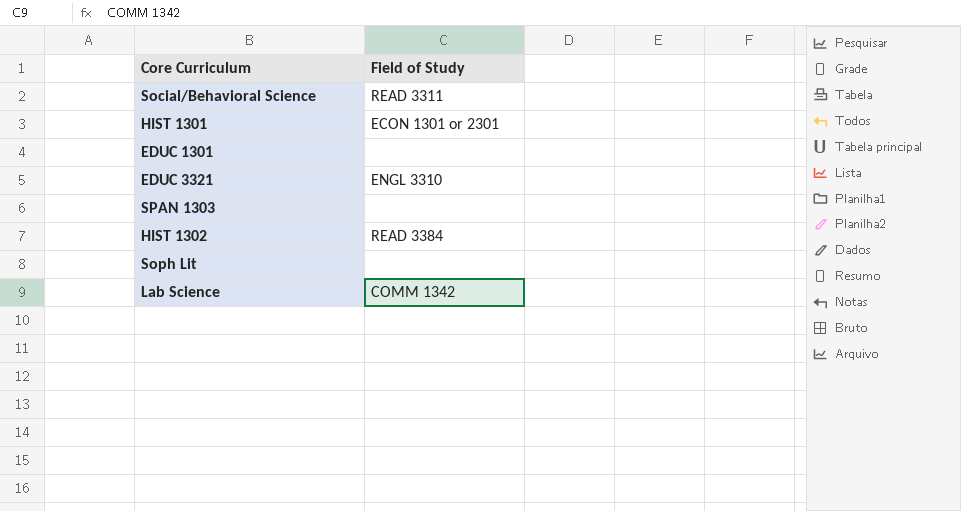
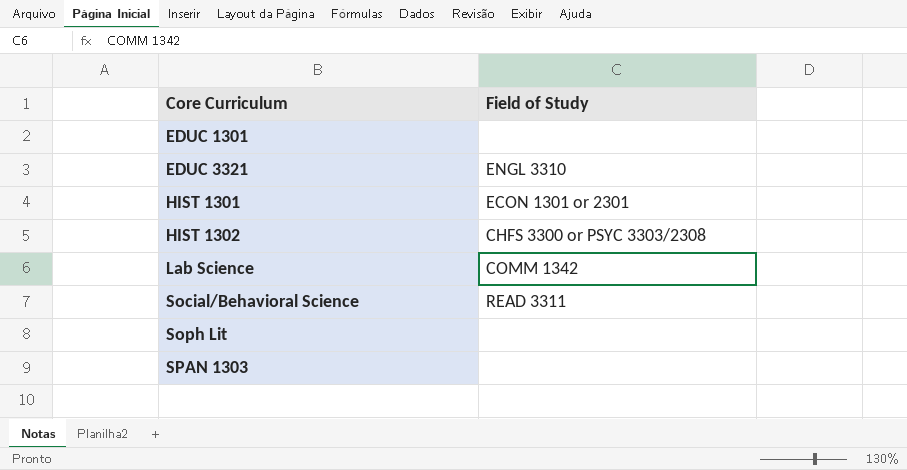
row order: none -> Core Curriculum ascending
HIST 1302 | Field of Study: READ 3384 -> CHFS 3300 or PSYC 3303/2308

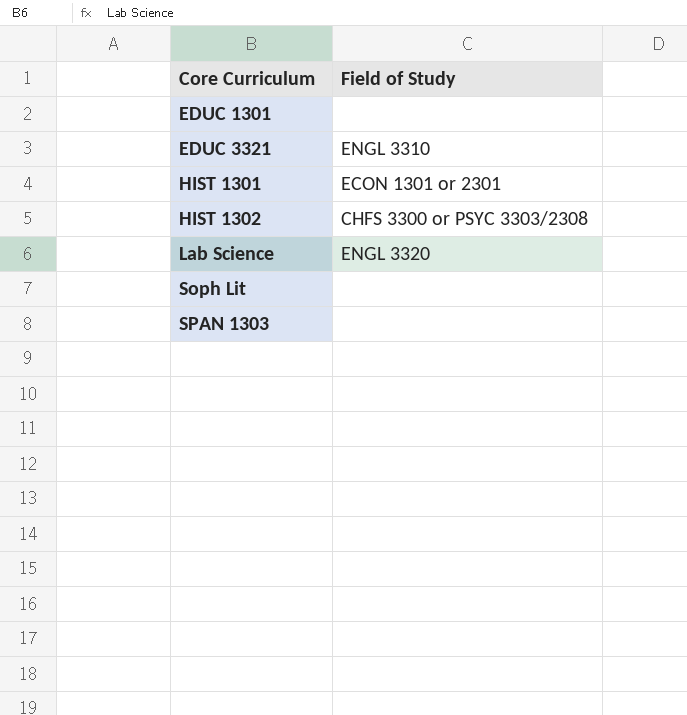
row Social/Behavioral Science: READ 3311 -> none
Lab Science | Field of Study: COMM 1342 -> ENGL 3320

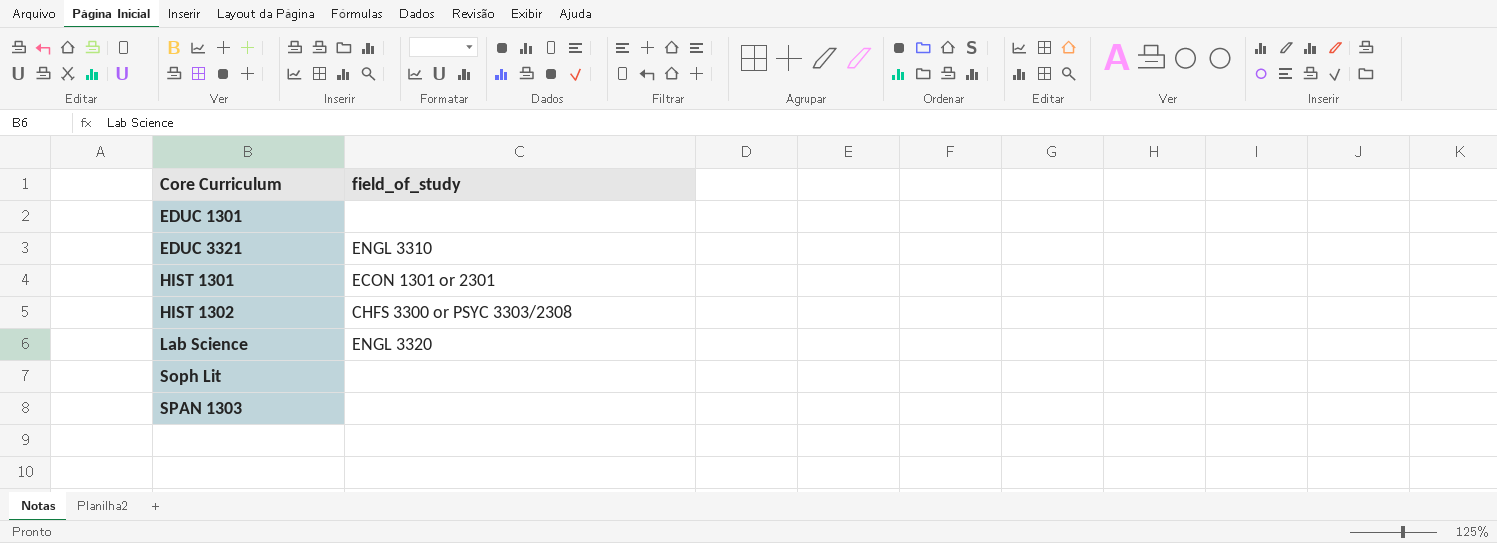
column name: Field of Study -> field_of_study

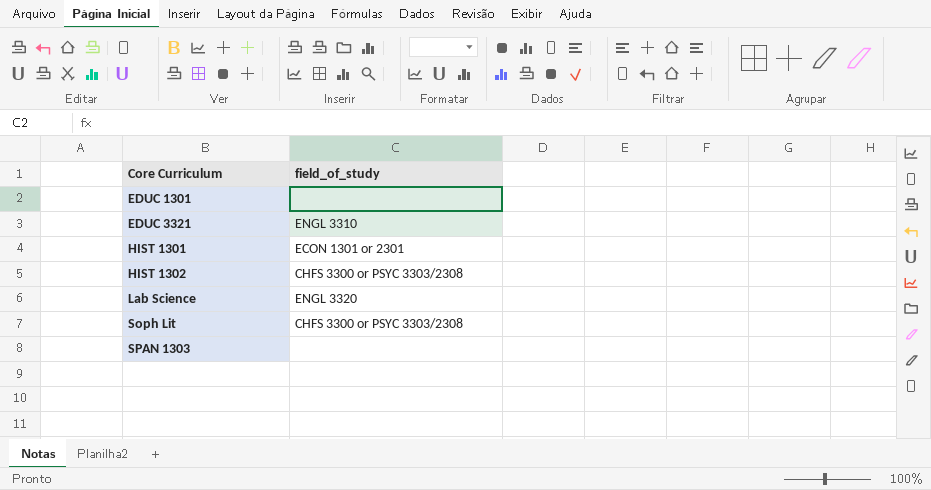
Soph Lit | field_of_study: none -> CHFS 3300 or PSYC 3303/2308

